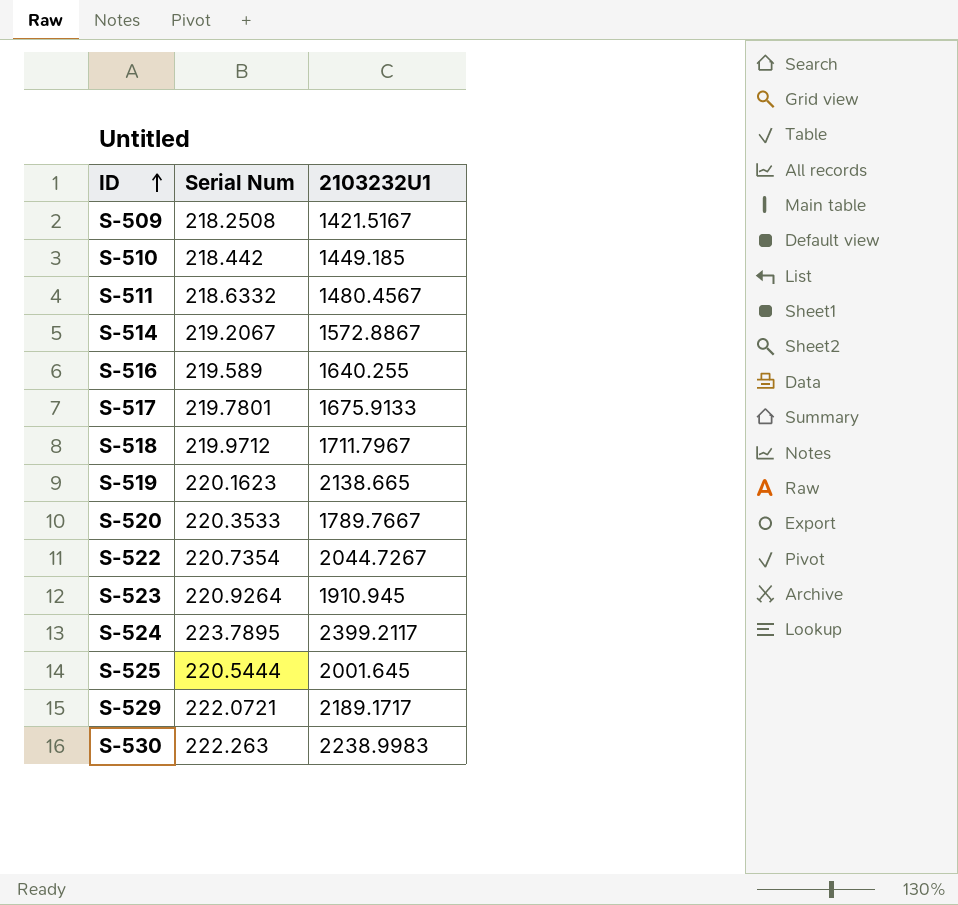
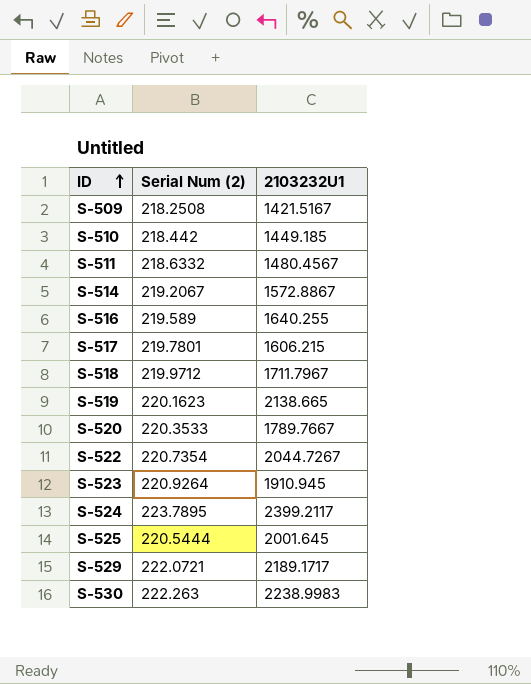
column name: Serial Num -> Serial Num (2)
S-517 | 2103232U1: 1675.9133 -> 1606.215

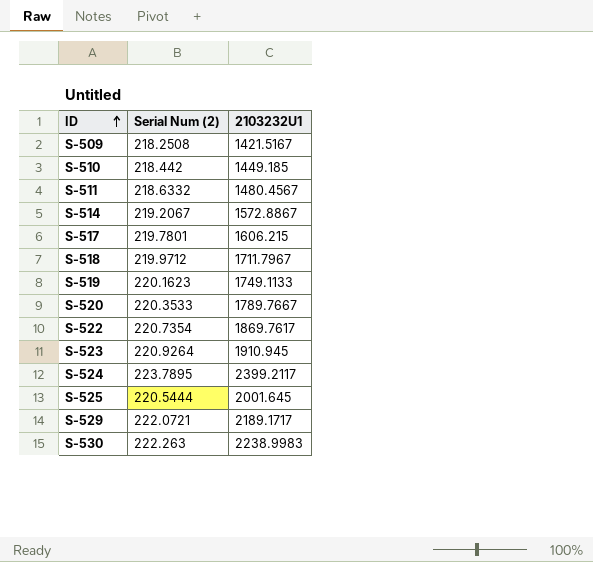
row S-516: 219.589 | 1640.255 -> none
S-519 | 2103232U1: 2138.665 -> 1749.1133
S-522 | 2103232U1: 2044.7267 -> 1869.7617

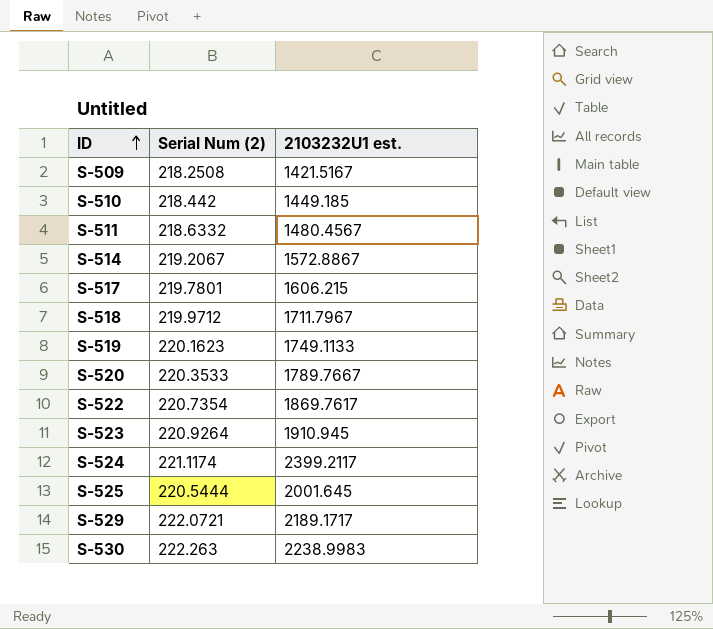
column name: 2103232U1 -> 2103232U1 est.
S-524 | Serial Num (2): 223.7895 -> 221.1174

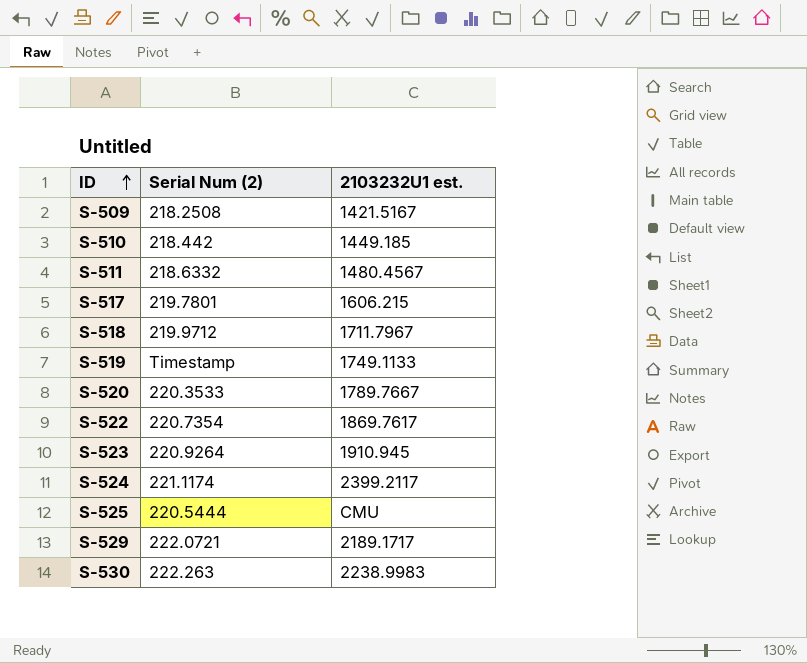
row S-514: 219.2067 | 1572.8867 -> none
S-519 | Serial Num (2): 220.1623 -> Timestamp
S-525 | 2103232U1 est.: 2001.645 -> CMU

